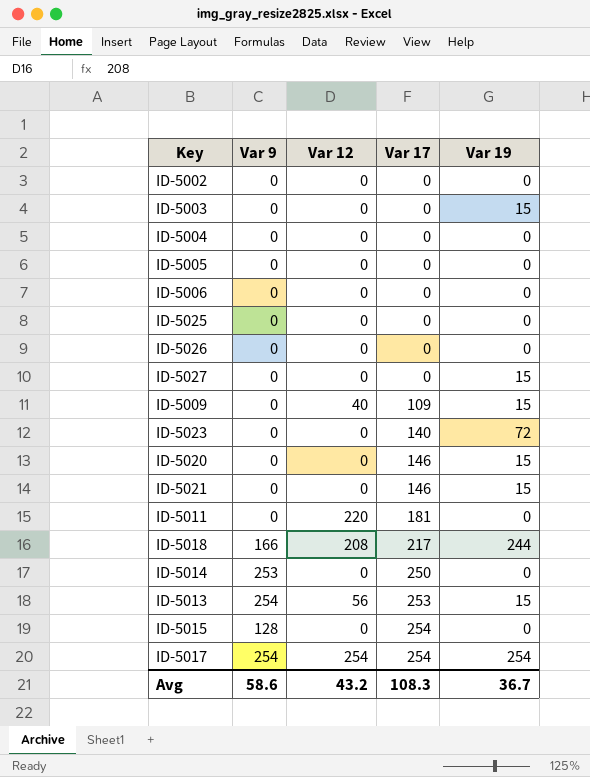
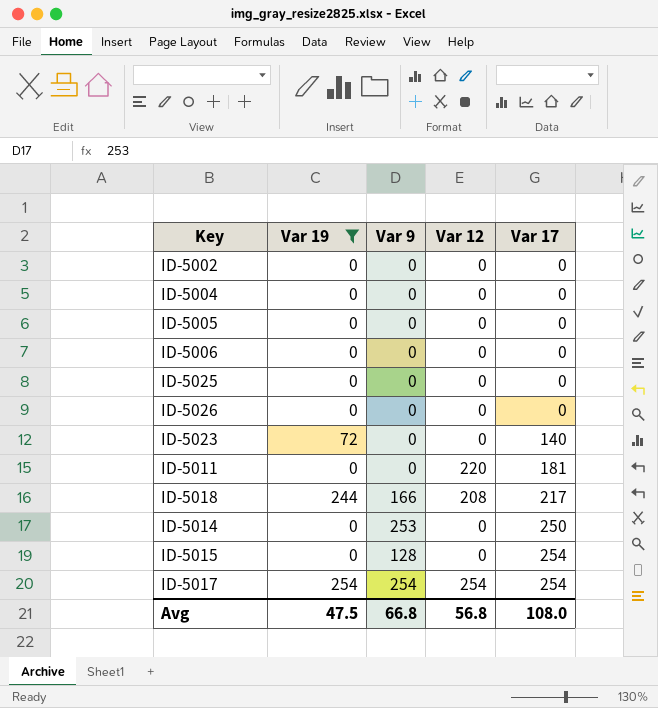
filter: none -> Var 19 != 15
column Var 19 | position: 5 -> 2
Avg | Var 19: 36.7 -> 47.5
Avg | Var 9: 58.6 -> 66.8
Avg | Var 12: 43.2 -> 56.8
Avg | Var 17: 108.3 -> 108.0

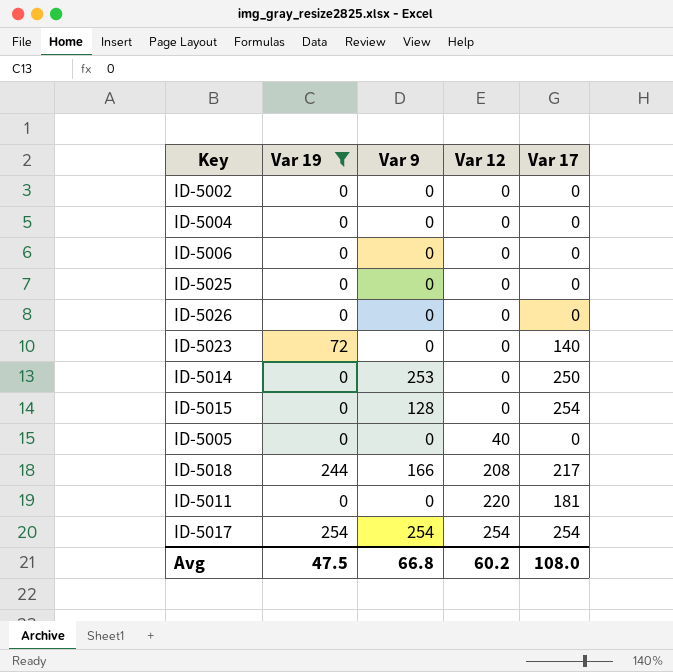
row order: Var 17 ascending -> Var 12 ascending
ID-5005 | Var 12: 0 -> 40
Avg | Var 12: 56.8 -> 60.2

